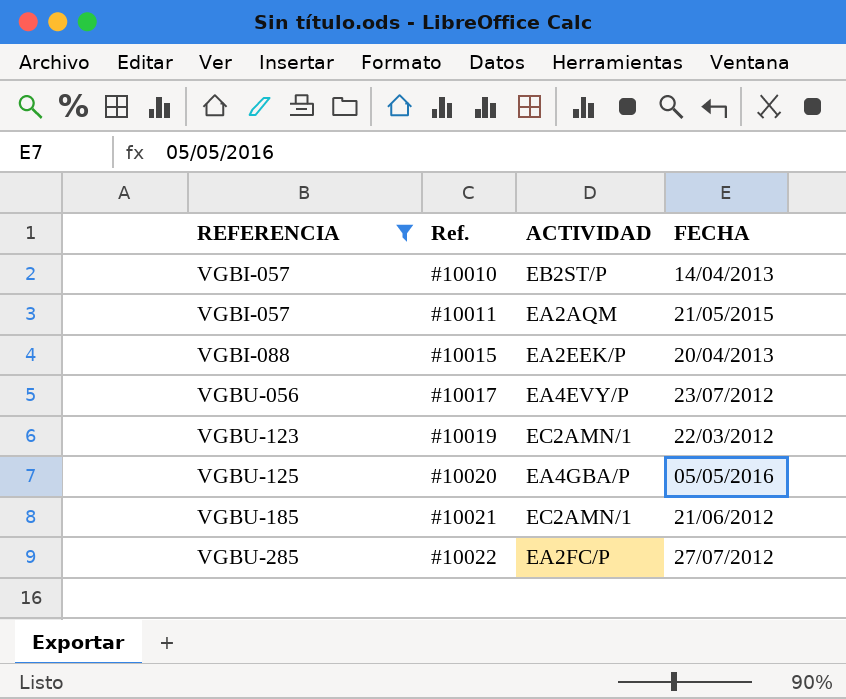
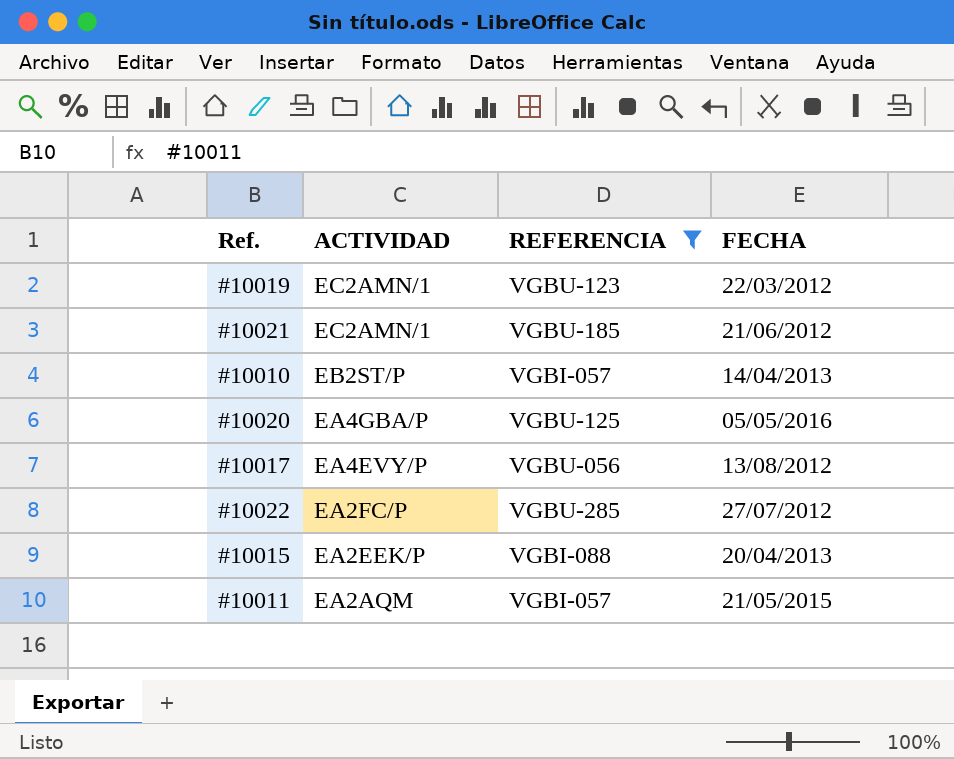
row order: REFERENCIA ascending -> ACTIVIDAD descending
column REFERENCIA | position: 1 -> 3
#10017 | FECHA: 23/07/2012 -> 13/08/2012

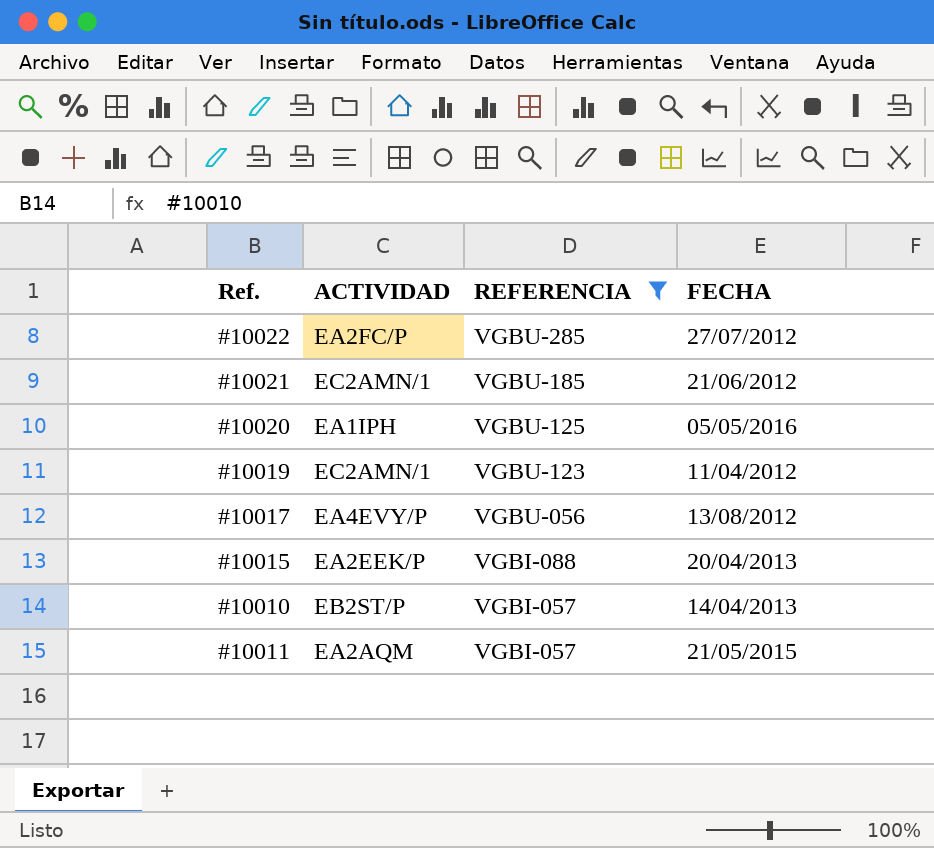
row order: ACTIVIDAD descending -> REFERENCIA descending
#10020 | ACTIVIDAD: EA4GBA/P -> EA1IPH
#10019 | FECHA: 22/03/2012 -> 11/04/2012

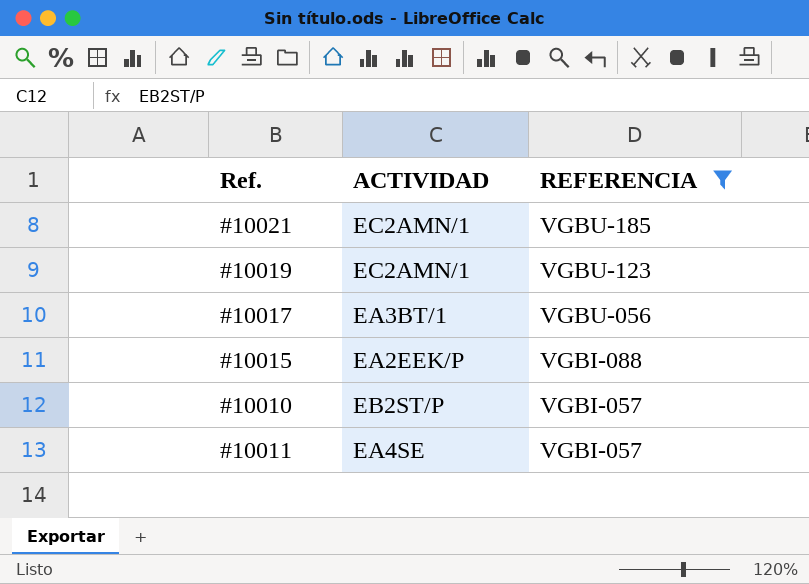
column FECHA | position: 4 -> none
row #10022: EA2FC/P | VGBU-285 | 27/07/2012 -> none
row #10020: EA1IPH | VGBU-125 | 05/05/2016 -> none
#10017 | ACTIVIDAD: EA4EVY/P -> EA3BT/1
#10011 | ACTIVIDAD: EA2AQM -> EA4SE

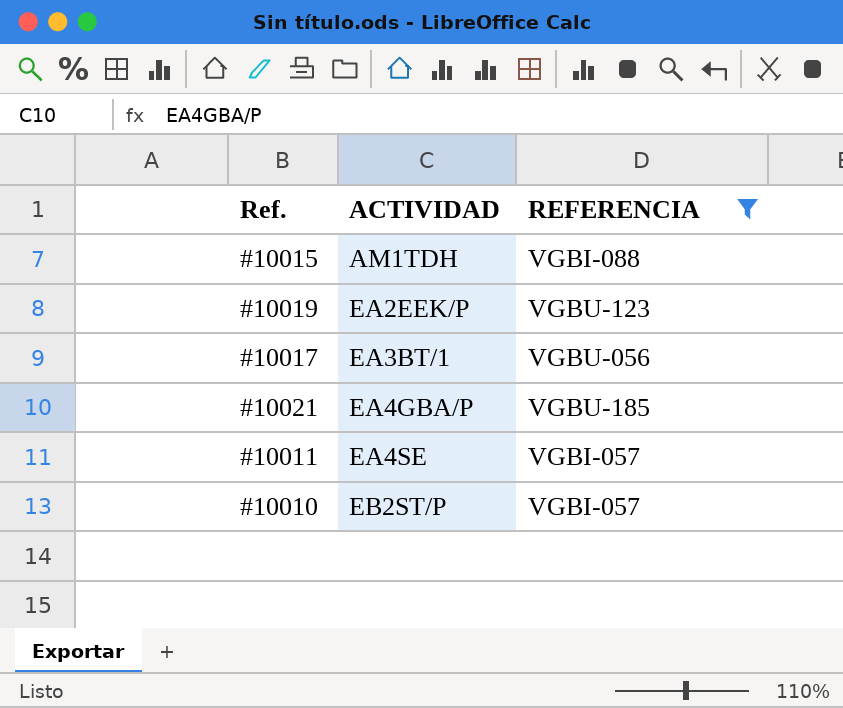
row order: REFERENCIA descending -> ACTIVIDAD ascending
#10015 | ACTIVIDAD: EA2EEK/P -> AM1TDH
#10019 | ACTIVIDAD: EC2AMN/1 -> EA2EEK/P
#10021 | ACTIVIDAD: EC2AMN/1 -> EA4GBA/P

